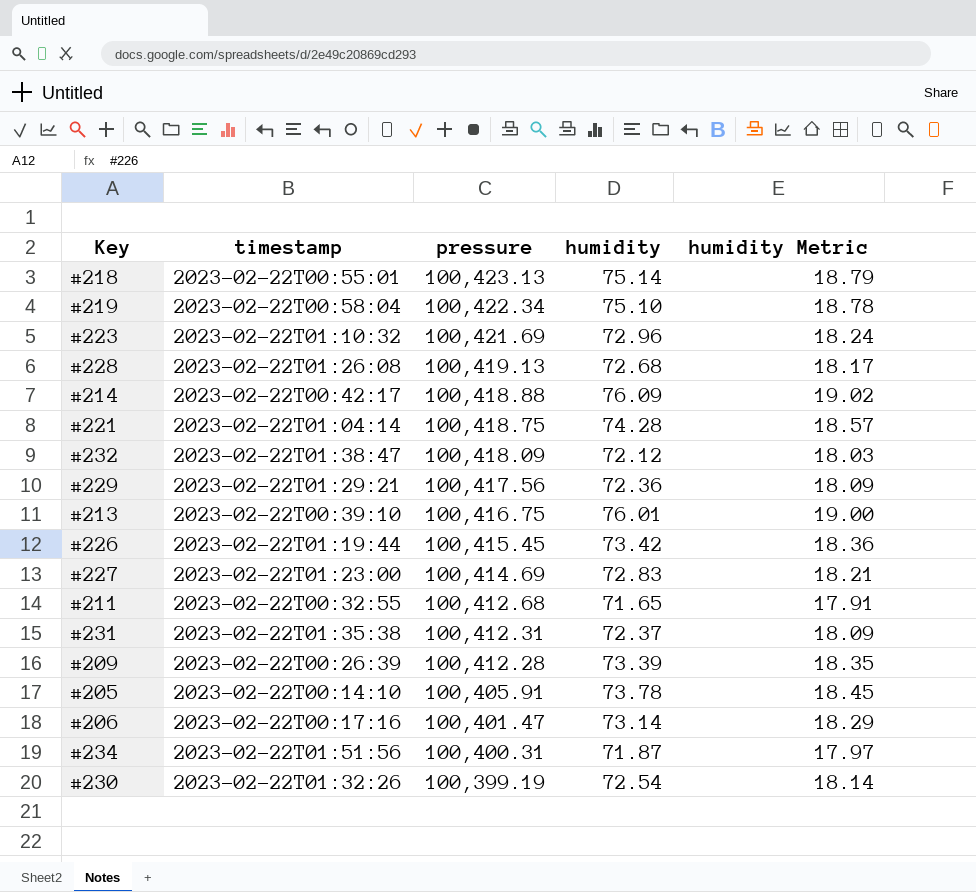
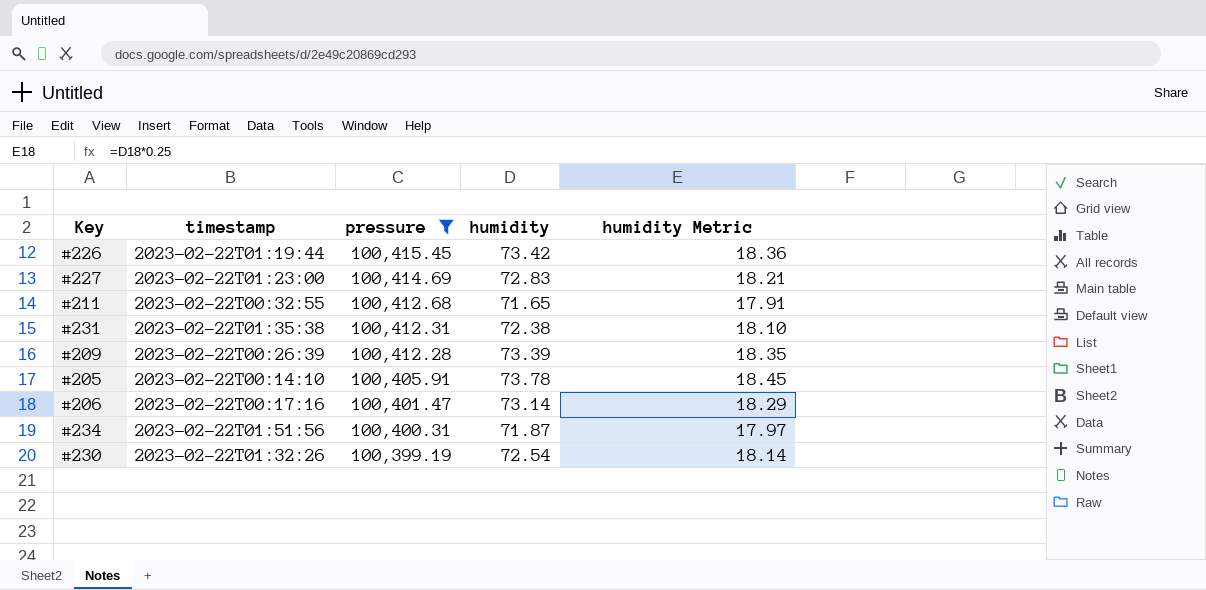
filter: none -> pressure <= 100,415.45
#231 | humidity: 72.37 -> 72.38
#231 | humidity Metric: 18.09 -> 18.10

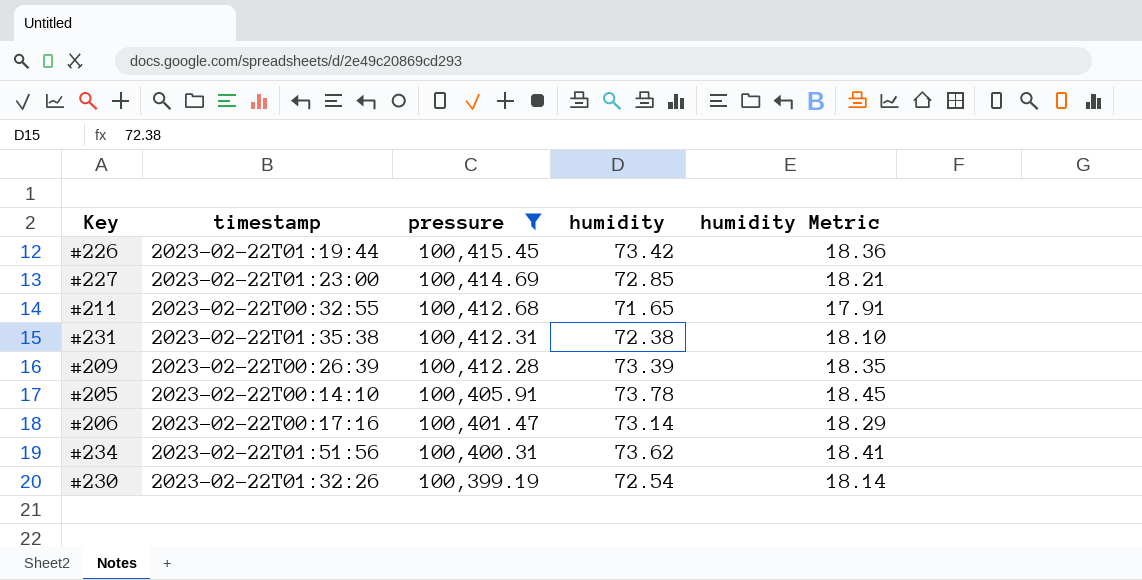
#227 | humidity: 72.83 -> 72.85
#234 | humidity: 71.87 -> 73.62
#234 | humidity Metric: 17.97 -> 18.41

